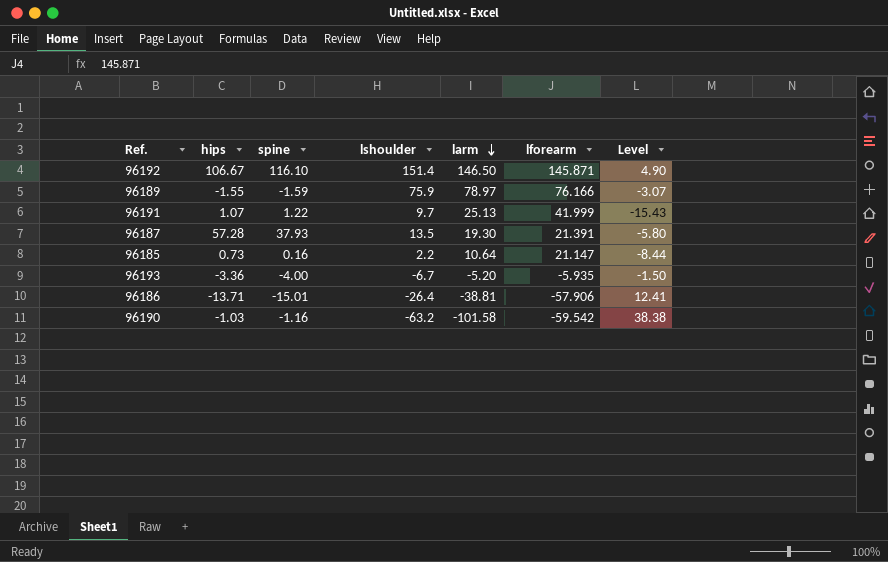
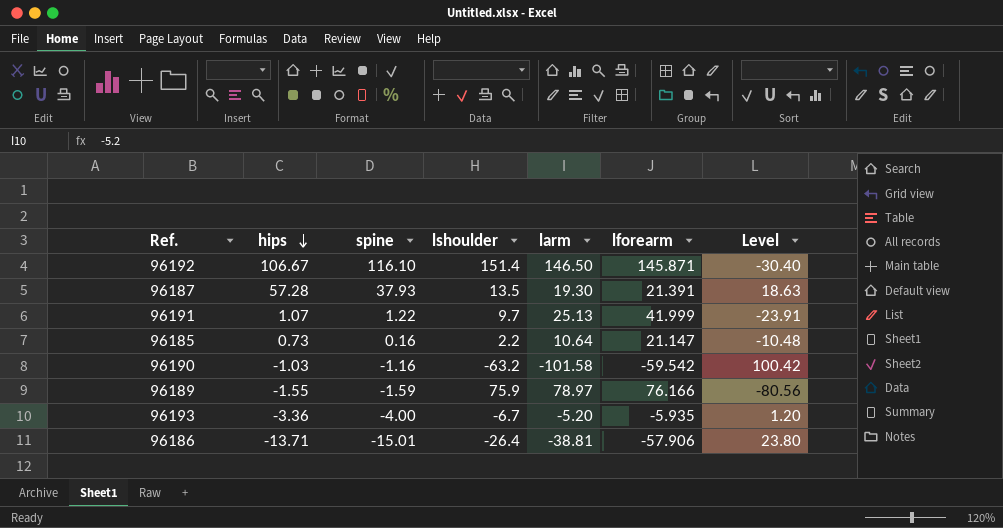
row order: larm descending -> hips descending
column Level | formula: [lshoulder] - [larm] -> [spine] - [larm]

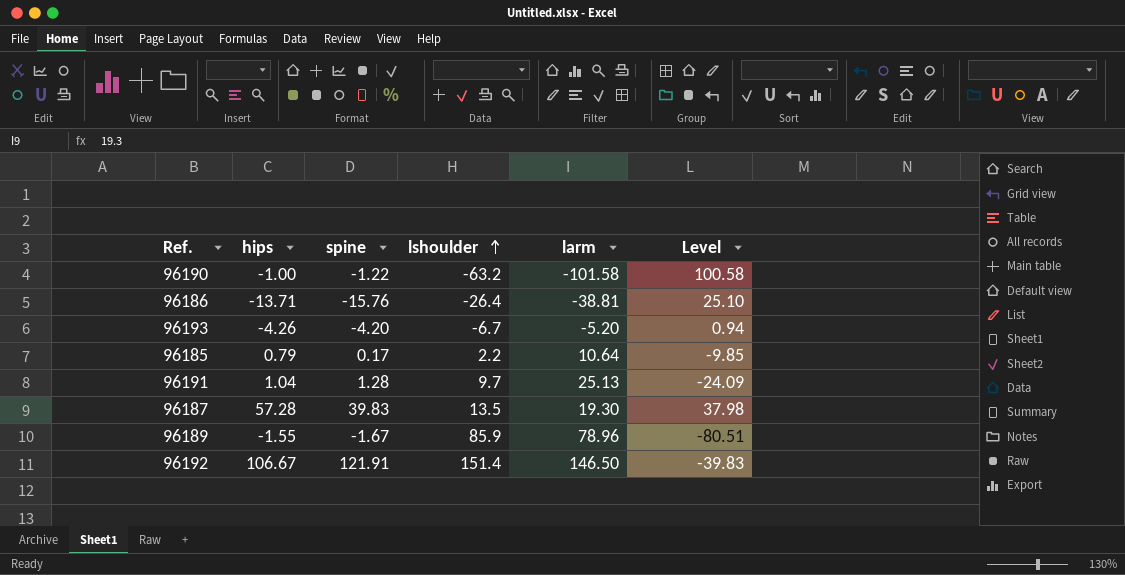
row order: hips descending -> lshoulder ascending
column lforearm | position: 6 -> none
column Level | formula: [spine] - [larm] -> [hips] - [larm]
96190 | hips: -1.03 -> -1.00
96190 | spine: -1.16 -> -1.22
96186 | spine: -15.01 -> -15.76
96193 | hips: -3.36 -> -4.26
96193 | spine: -4.00 -> -4.20
96185 | hips: 0.73 -> 0.79
96185 | spine: 0.16 -> 0.17
96191 | hips: 1.07 -> 1.04
96191 | spine: 1.22 -> 1.28
96187 | spine: 37.93 -> 39.83
96189 | spine: -1.59 -> -1.67
96189 | lshoulder: 75.9 -> 85.9
96189 | larm: 78.97 -> 78.96
96192 | spine: 116.10 -> 121.91

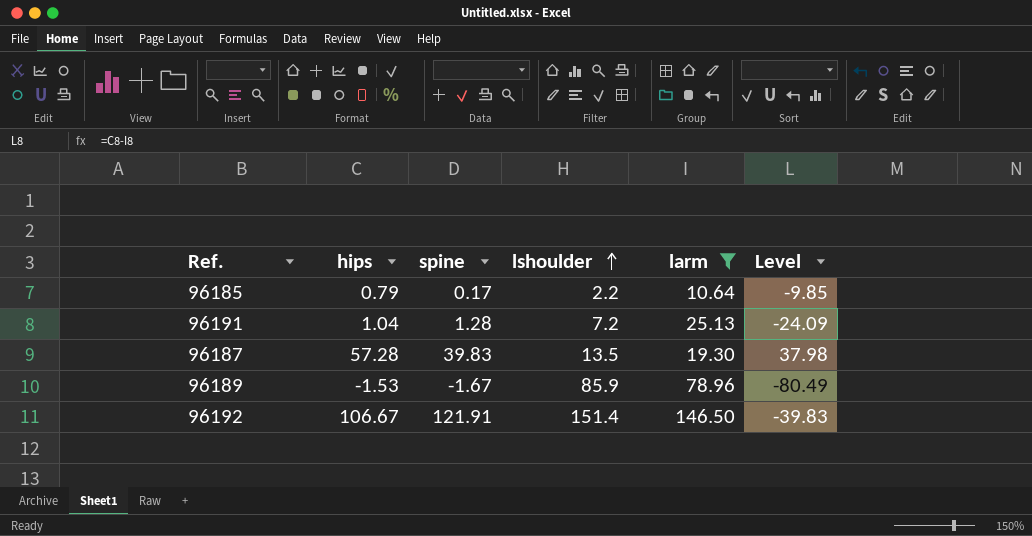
filter: none -> larm >= 10.64
96191 | lshoulder: 9.7 -> 7.2
96189 | hips: -1.55 -> -1.53
96189 | Level: -80.51 -> -80.49

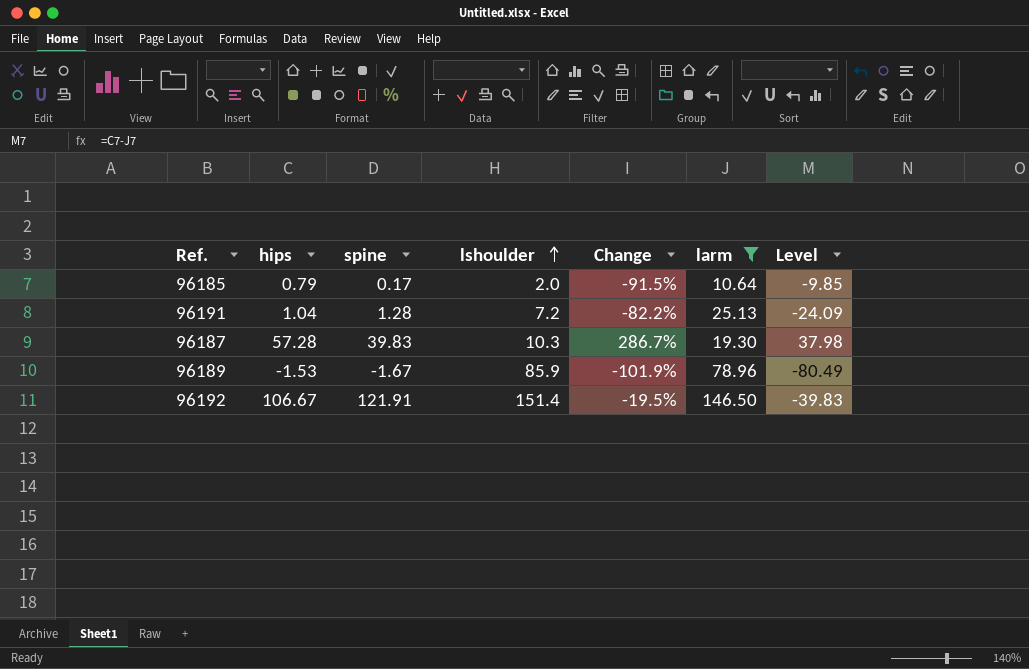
column Change | formula: none -> ([spine] - [lshoulder]) / [lshoulder]
96185 | lshoulder: 2.2 -> 2.0
96187 | lshoulder: 13.5 -> 10.3

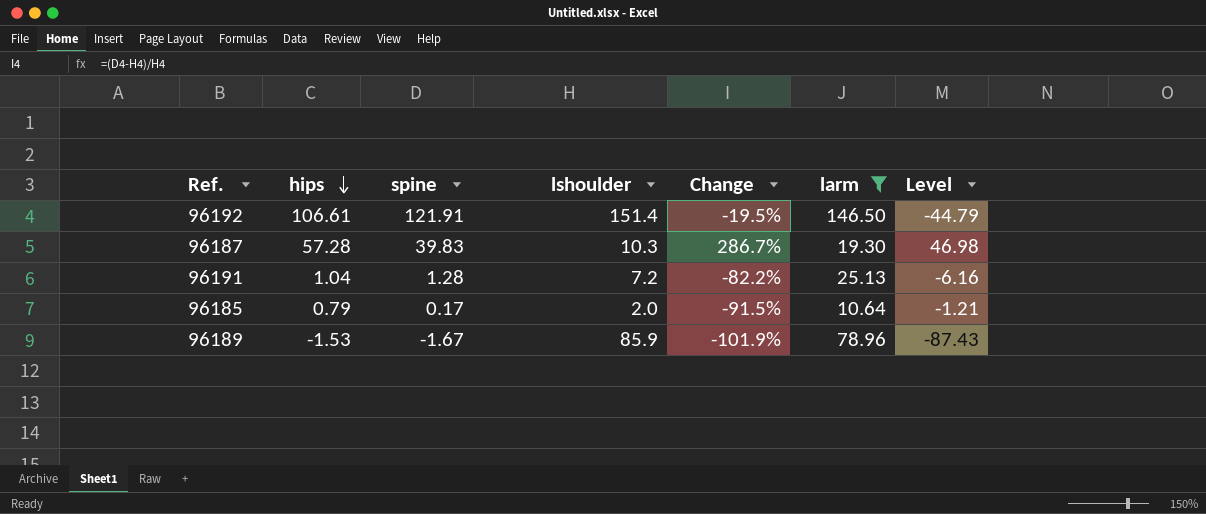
row order: lshoulder ascending -> hips descending
column Level | formula: [hips] - [larm] -> [hips] - [lshoulder]
96192 | hips: 106.67 -> 106.61

